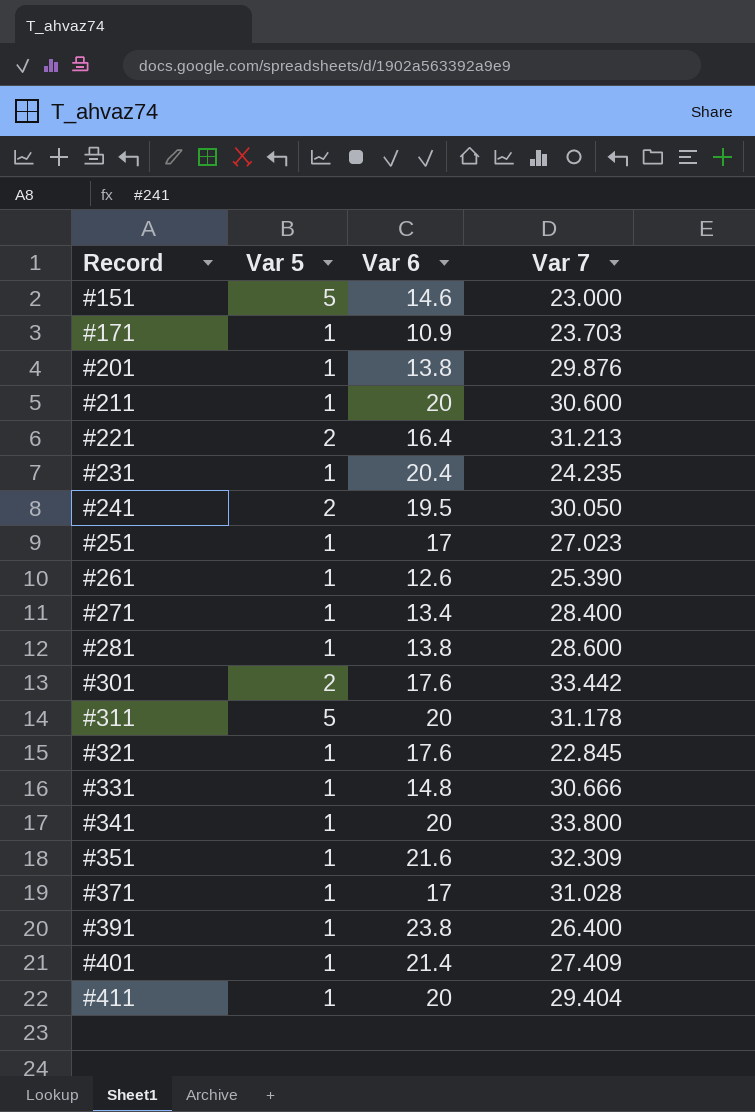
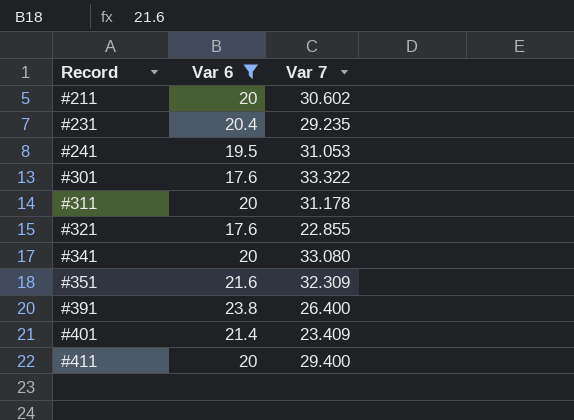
filter: none -> Var 6 >= 17.6
column Var 5 | position: 2 -> none
#211 | Var 7: 30.600 -> 30.602
#231 | Var 7: 24.235 -> 29.235
#241 | Var 7: 30.050 -> 31.053
#301 | Var 7: 33.442 -> 33.322
#321 | Var 7: 22.845 -> 22.855
#341 | Var 7: 33.800 -> 33.080
#401 | Var 7: 27.409 -> 23.409
#411 | Var 7: 29.404 -> 29.400

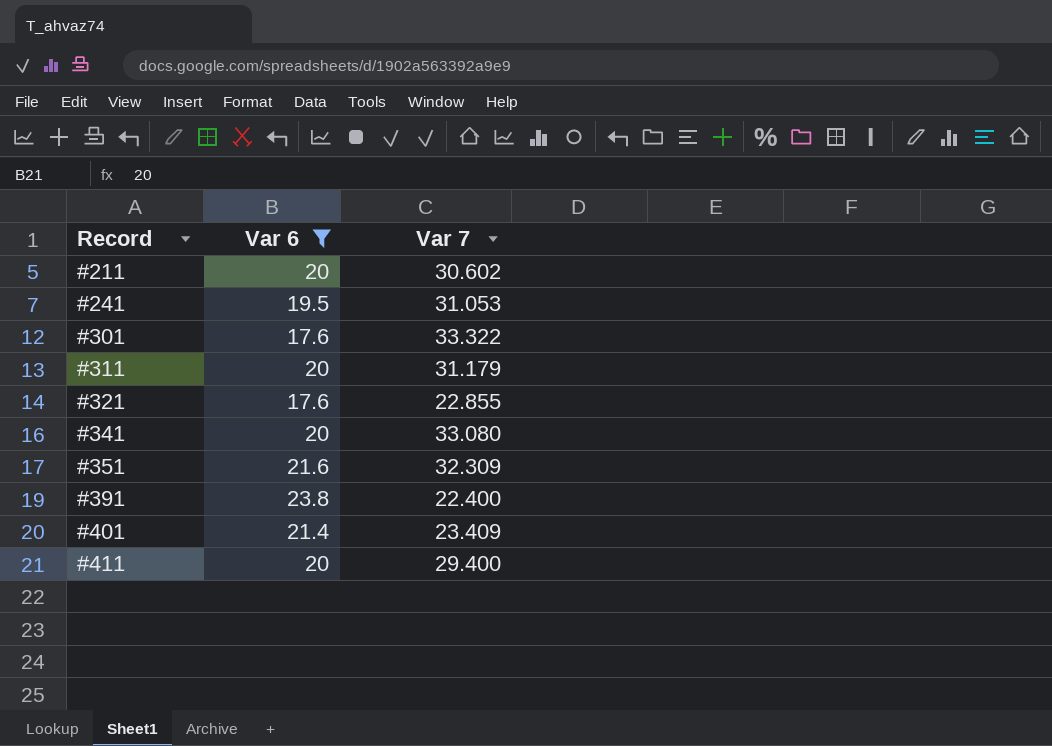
row #231: 20.4 | 29.235 -> none
#311 | Var 7: 31.178 -> 31.179
#391 | Var 7: 26.400 -> 22.400

